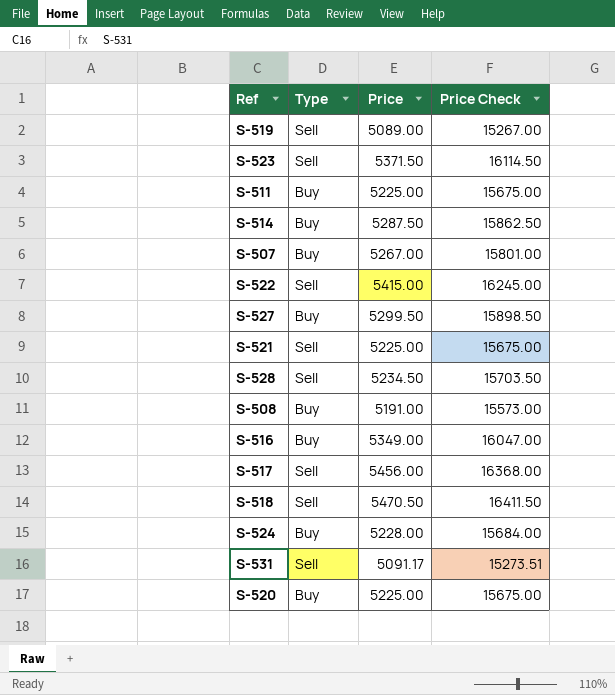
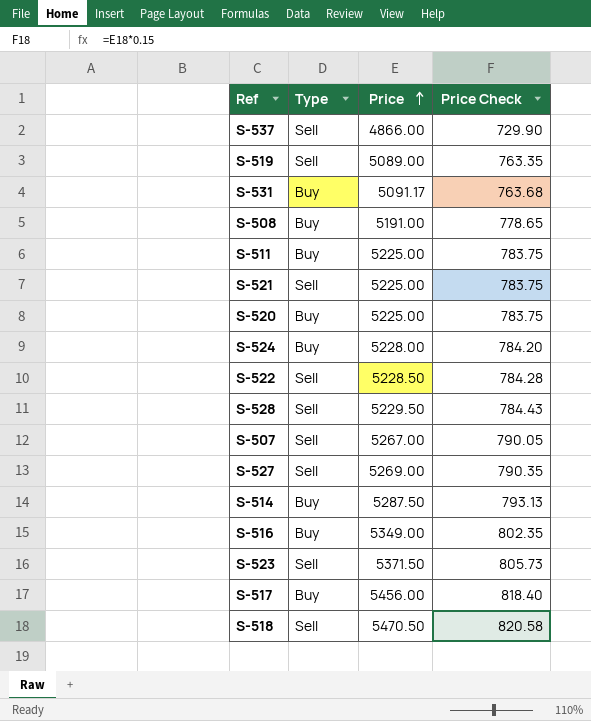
row order: none -> Price ascending
column Price Check | formula: [Price] * 3 -> [Price] * 0.15
row S-537: none -> Sell | 4866.00 | 729.90
S-531 | Type: Sell -> Buy
S-522 | Price: 5415.00 -> 5228.50
S-528 | Price: 5234.50 -> 5229.50
S-507 | Type: Buy -> Sell
S-527 | Type: Buy -> Sell
S-527 | Price: 5299.50 -> 5269.00
S-517 | Type: Sell -> Buy

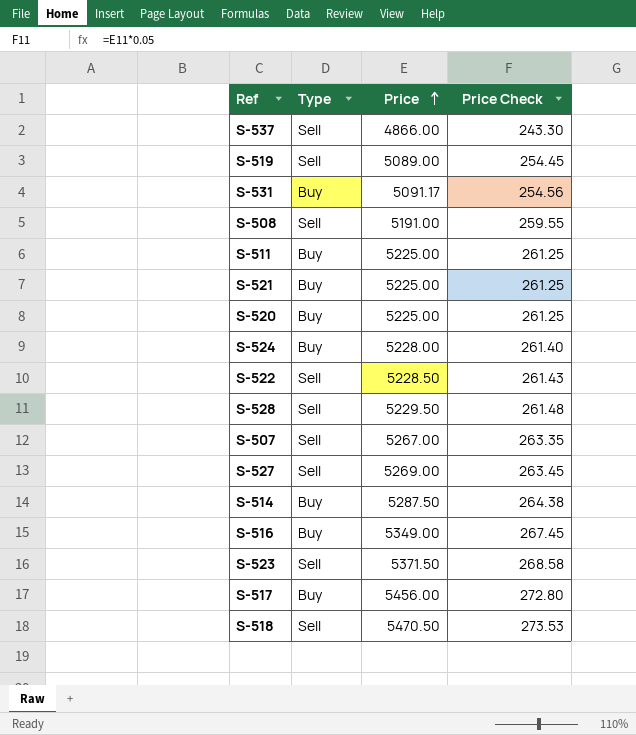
column Price Check | formula: [Price] * 0.15 -> [Price] * 0.05
S-508 | Type: Buy -> Sell
S-521 | Type: Sell -> Buy

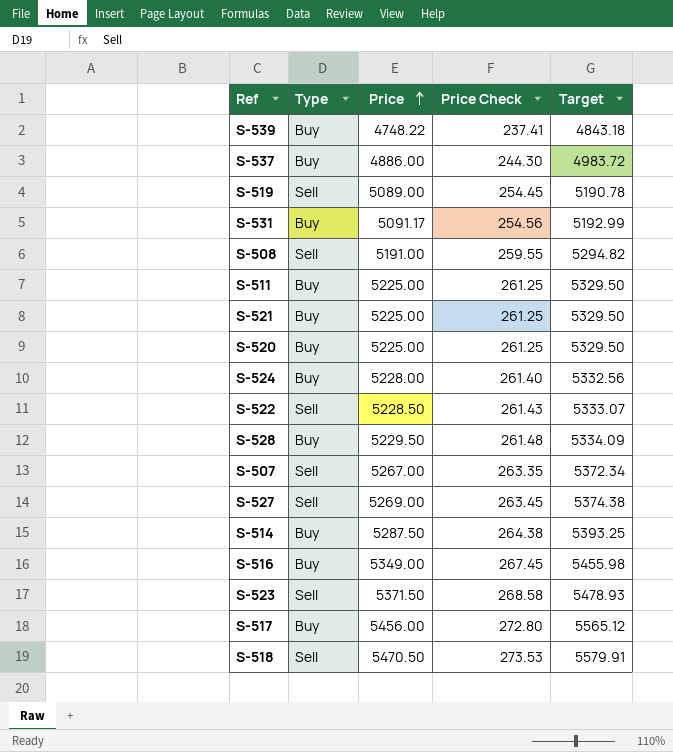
column Target | formula: none -> [Price] * 1.02
row S-539: none -> Buy | 4748.22 | 237.41 | 4843.18
S-537 | Type: Sell -> Buy
S-537 | Price: 4866.00 -> 4886.00
S-537 | Price Check: 243.30 -> 244.30
S-528 | Type: Sell -> Buy

